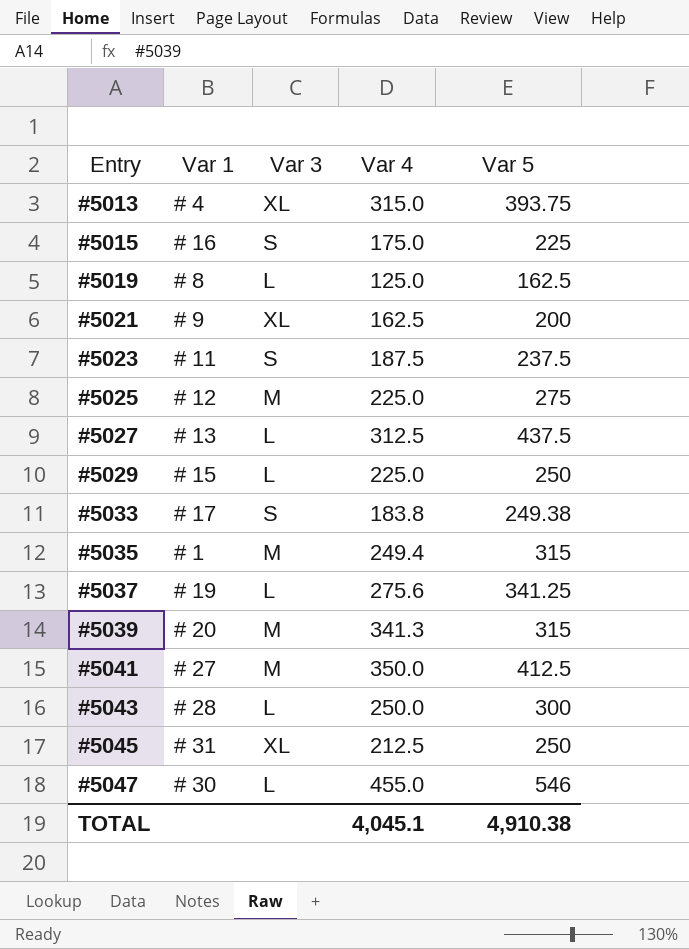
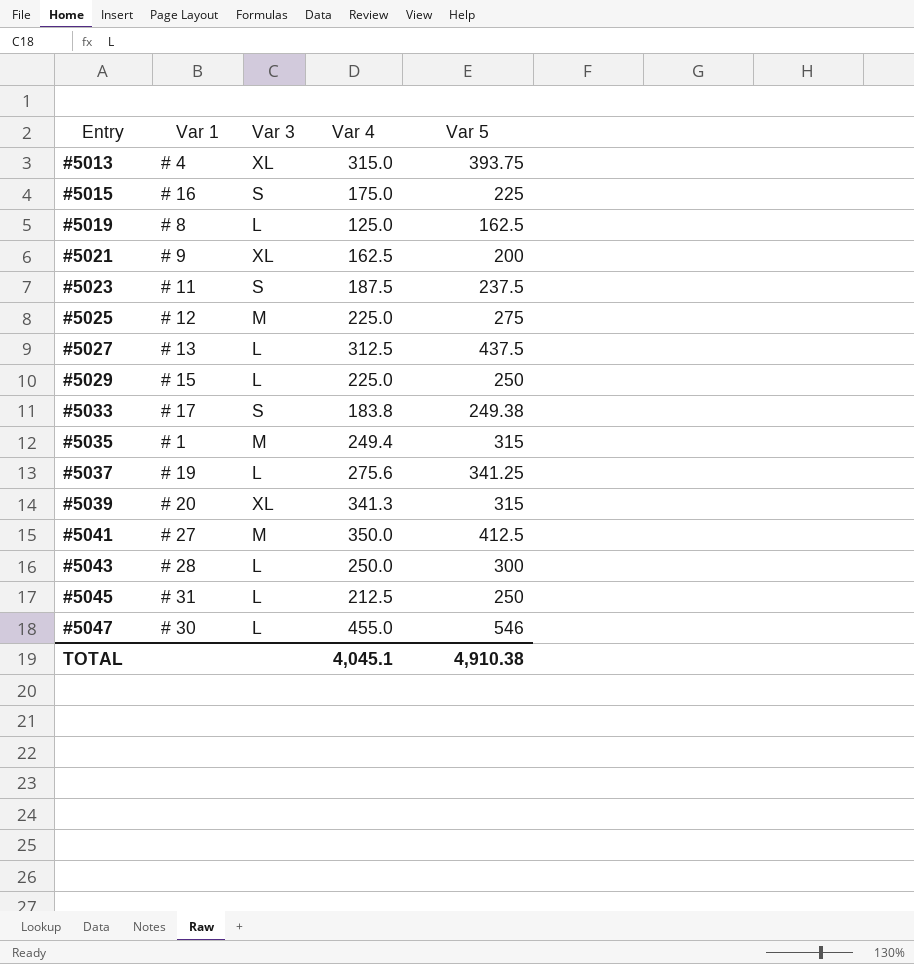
#5039 | Var 3: M -> XL
#5045 | Var 3: XL -> L

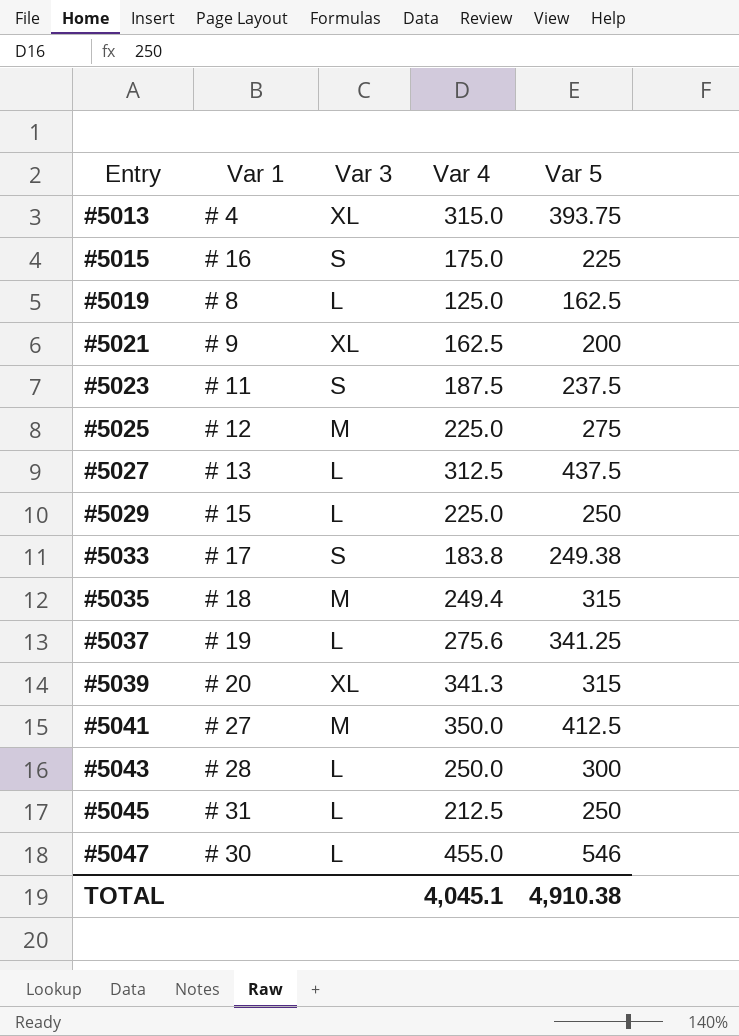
#5035 | Var 1: # 1 -> # 18

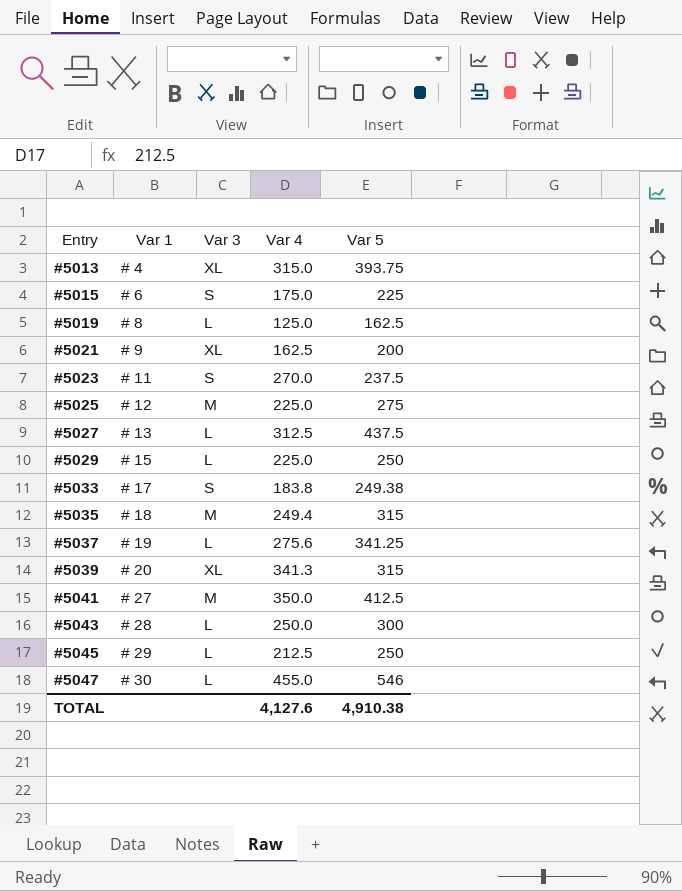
#5015 | Var 1: # 16 -> # 6
#5023 | Var 4: 187.5 -> 270.0
#5045 | Var 1: # 31 -> # 29
TOTAL | Var 4: 4,045.1 -> 4,127.6

